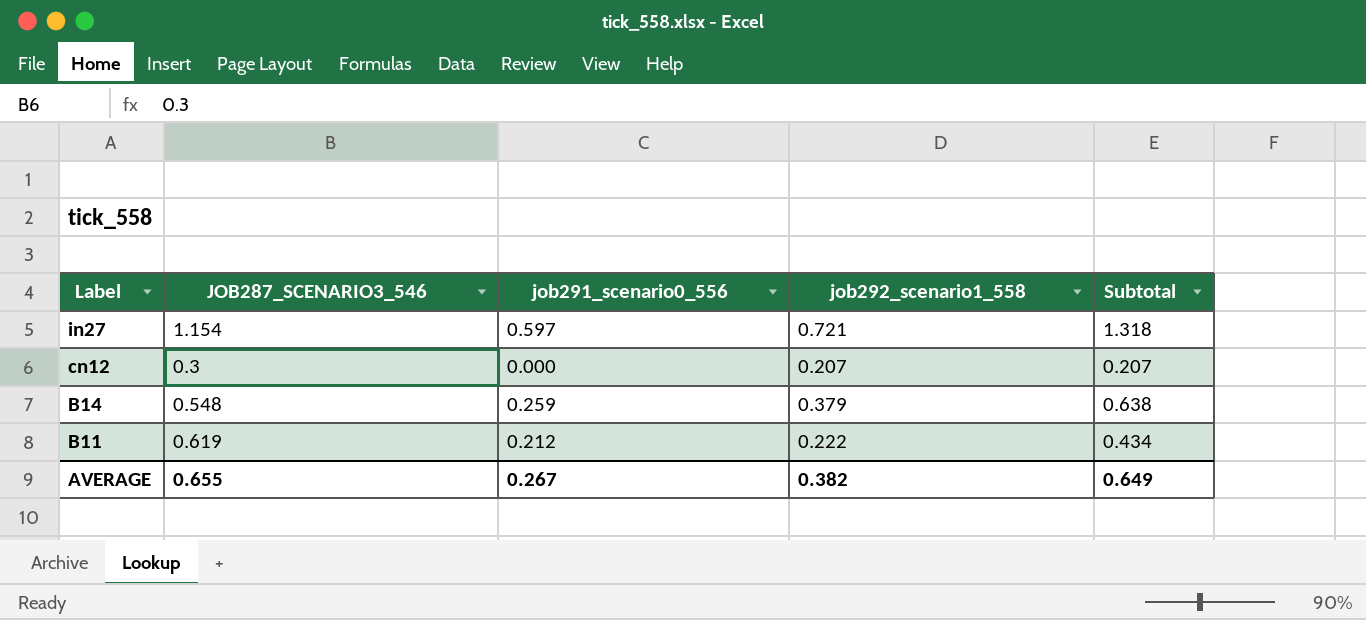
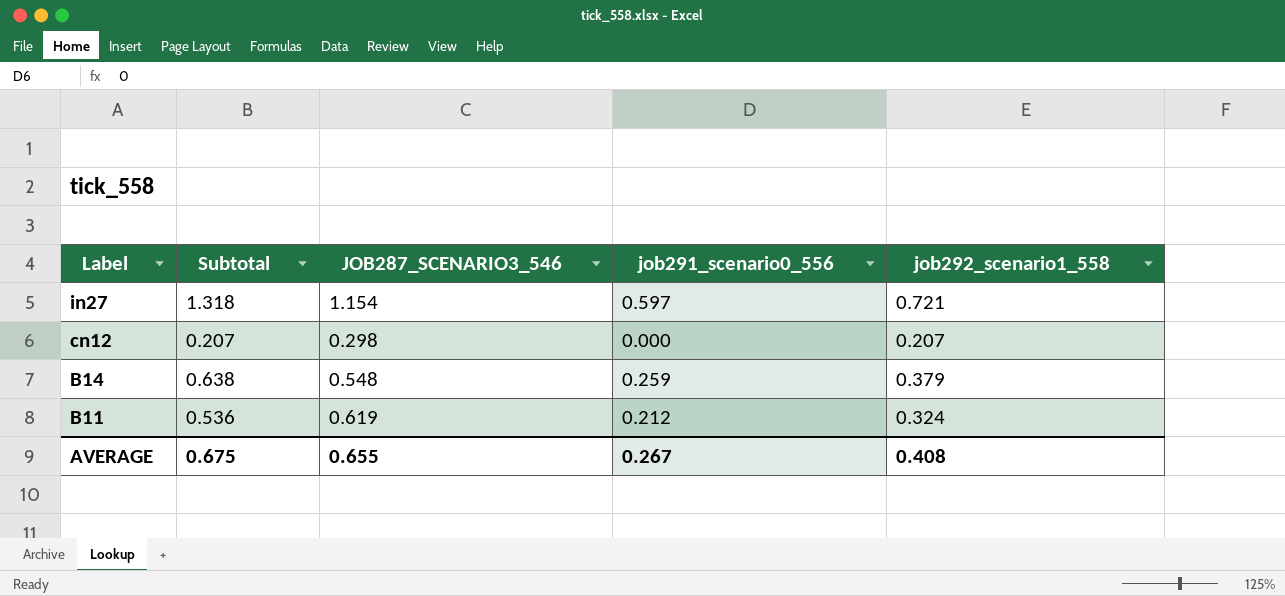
column Subtotal | position: 5 -> 2
cn12 | JOB287_SCENARIO3_546: 0.3 -> 0.298
B11 | Subtotal: 0.434 -> 0.536
B11 | job292_scenario1_558: 0.222 -> 0.324
AVERAGE | Subtotal: 0.649 -> 0.675
AVERAGE | job292_scenario1_558: 0.382 -> 0.408

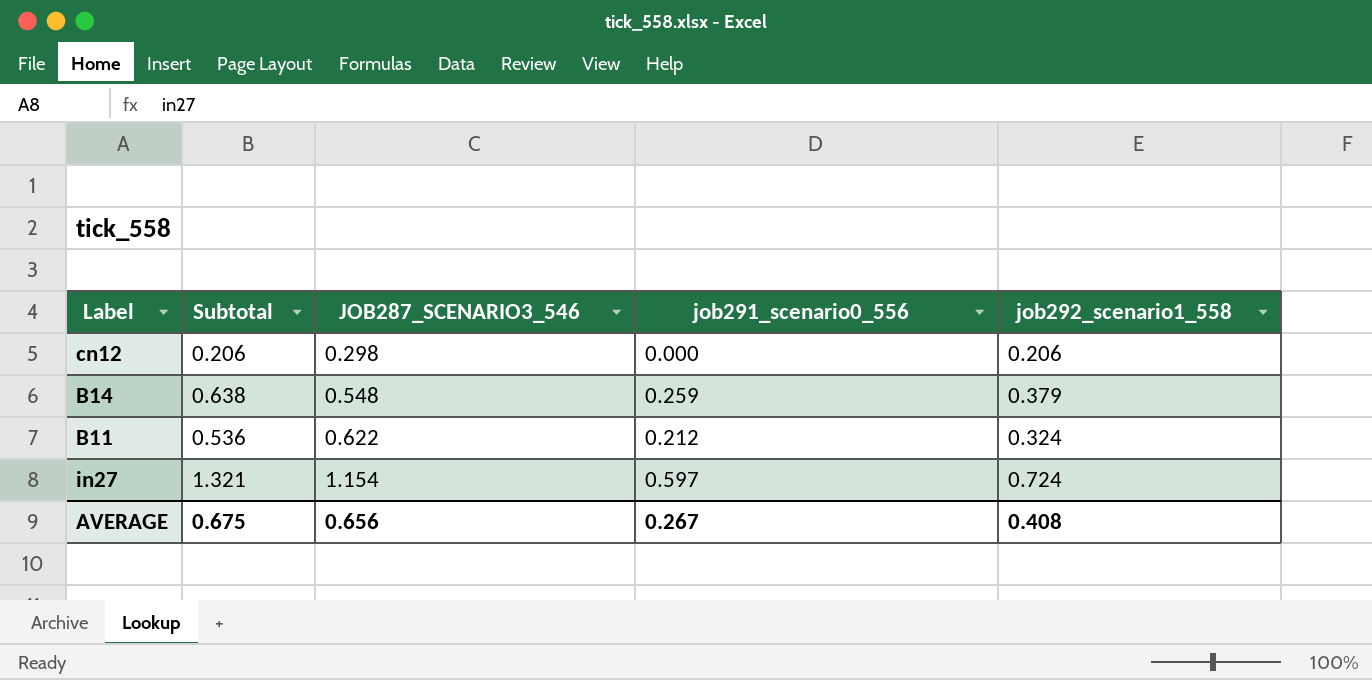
row order: Label descending -> JOB287_SCENARIO3_546 ascending
cn12 | Subtotal: 0.207 -> 0.206
cn12 | job292_scenario1_558: 0.207 -> 0.206
B11 | JOB287_SCENARIO3_546: 0.619 -> 0.622
in27 | Subtotal: 1.318 -> 1.321
in27 | job292_scenario1_558: 0.721 -> 0.724
AVERAGE | JOB287_SCENARIO3_546: 0.655 -> 0.656

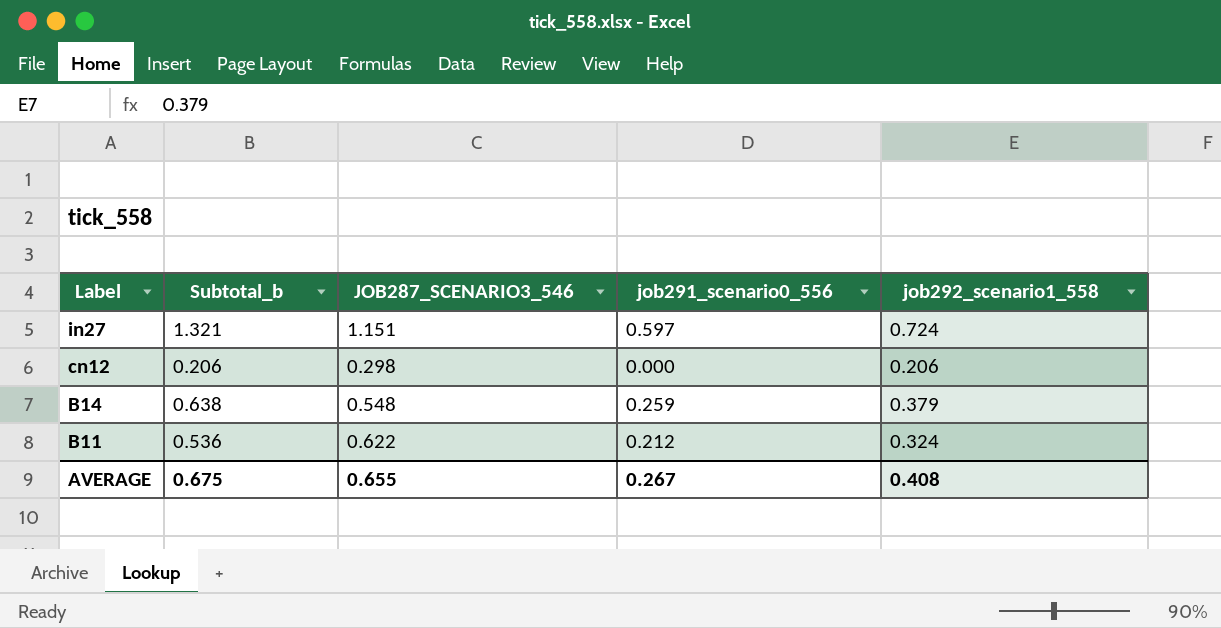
row order: JOB287_SCENARIO3_546 ascending -> Label descending
column name: Subtotal -> Subtotal_b
in27 | JOB287_SCENARIO3_546: 1.154 -> 1.151
AVERAGE | JOB287_SCENARIO3_546: 0.656 -> 0.655

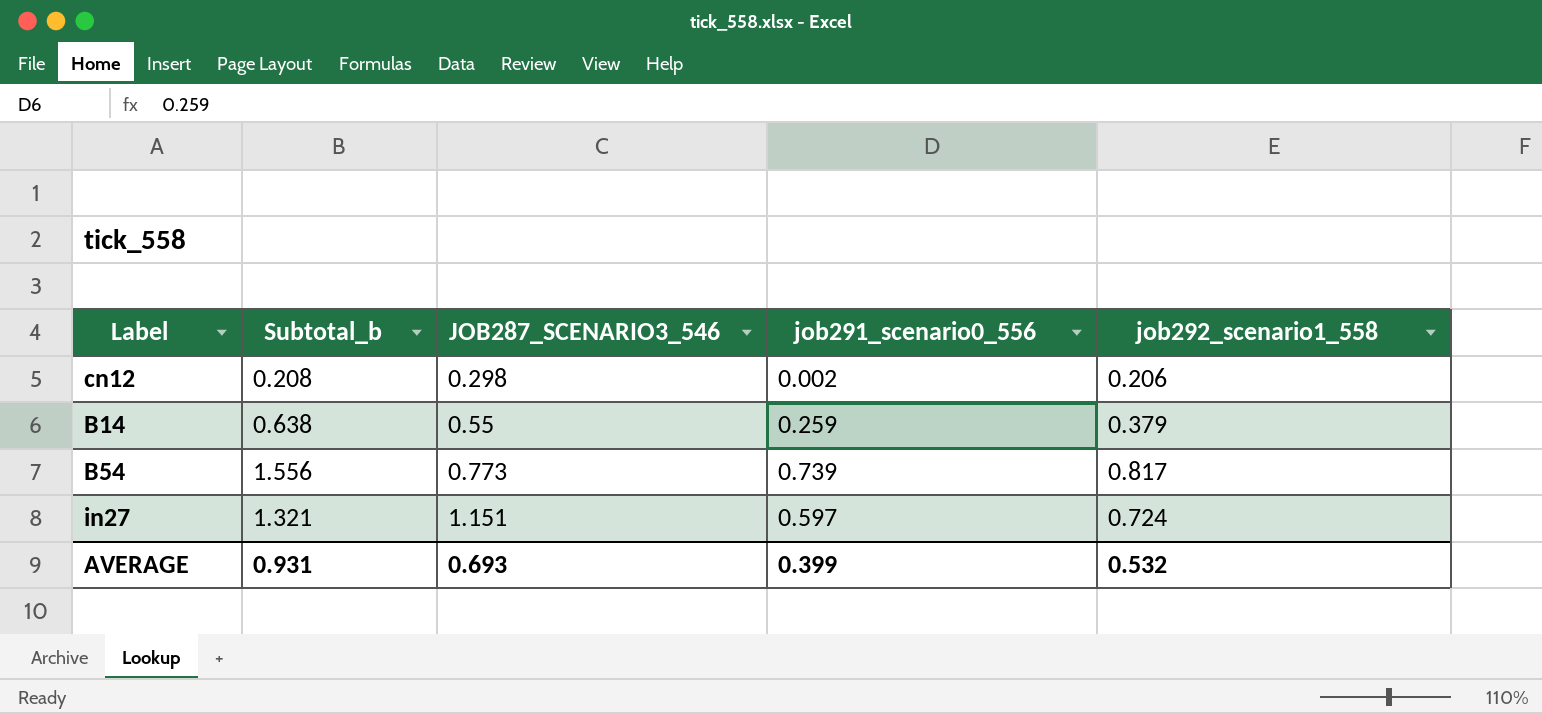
row order: Label descending -> JOB287_SCENARIO3_546 ascending
row B11: 0.536 | 0.622 | 0.212 | 0.324 -> none
cn12 | Subtotal_b: 0.206 -> 0.208
cn12 | job291_scenario0_556: 0.000 -> 0.002
B14 | JOB287_SCENARIO3_546: 0.548 -> 0.55
row B54: none -> 1.556 | 0.773 | 0.739 | 0.817
AVERAGE | Subtotal_b: 0.675 -> 0.931
AVERAGE | JOB287_SCENARIO3_546: 0.655 -> 0.693
AVERAGE | job291_scenario0_556: 0.267 -> 0.399
AVERAGE | job292_scenario1_558: 0.408 -> 0.532

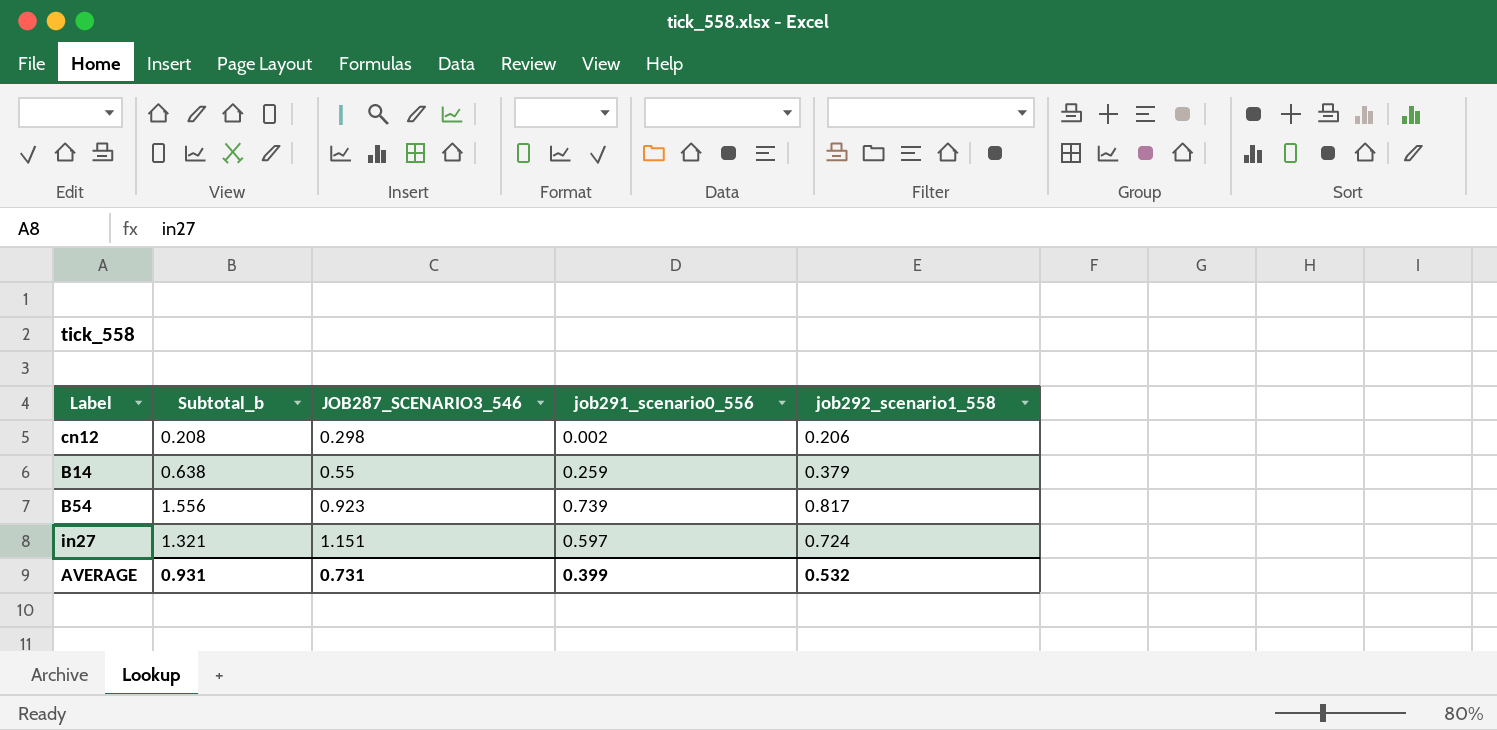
B54 | JOB287_SCENARIO3_546: 0.773 -> 0.923
AVERAGE | JOB287_SCENARIO3_546: 0.693 -> 0.731

